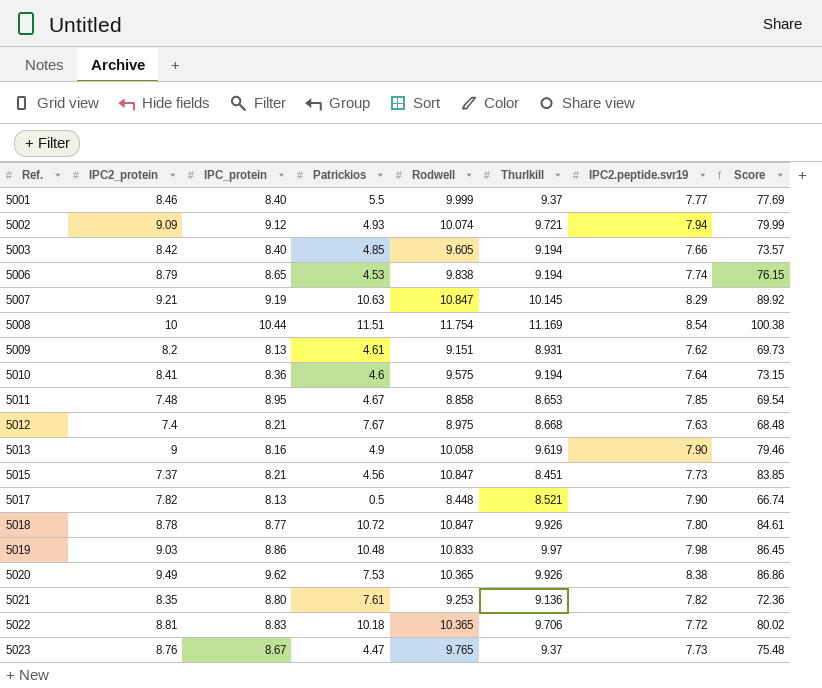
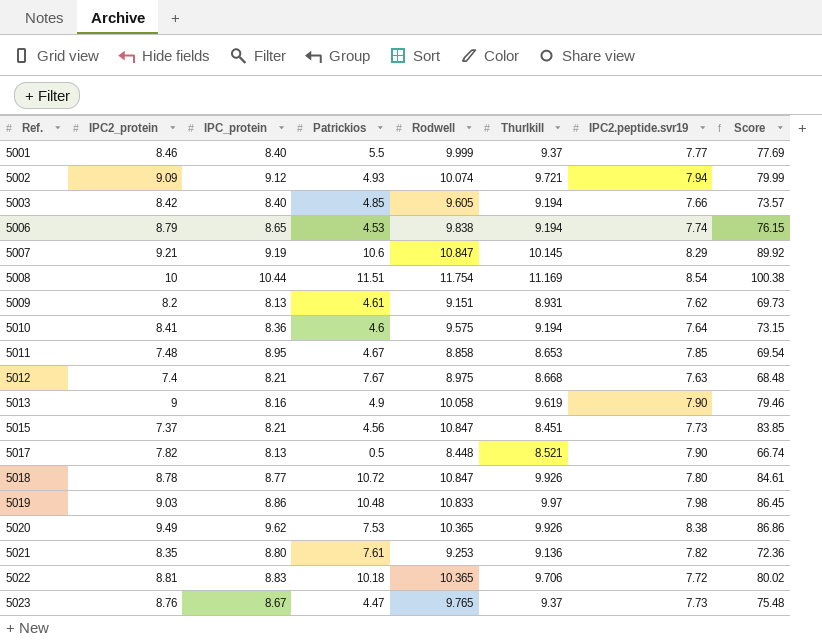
5007 | Patrickios: 10.63 -> 10.6

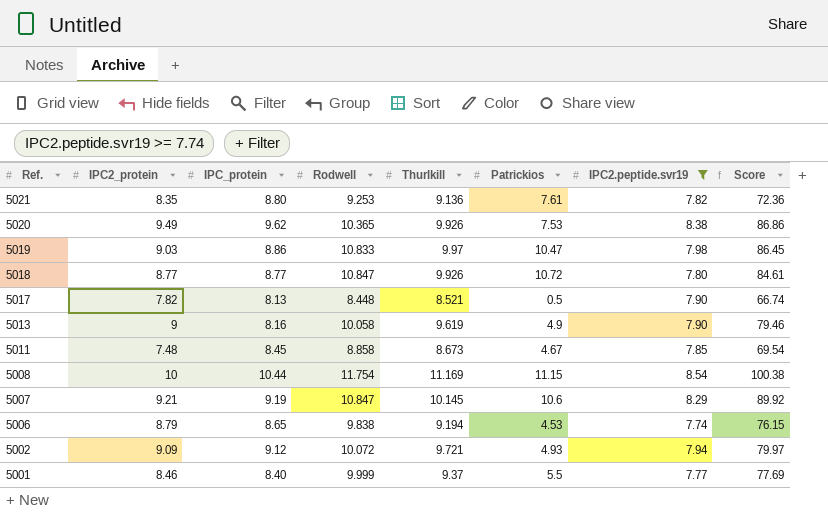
filter: none -> IPC2.peptide.svr19 >= 7.74
row order: Ref. ascending -> Ref. descending
column Patrickios | position: 4 -> 6
5019 | Patrickios: 10.48 -> 10.47
5018 | IPC2_protein: 8.78 -> 8.77
5011 | IPC_protein: 8.95 -> 8.45
5011 | Thurlkill: 8.653 -> 8.673
5008 | Patrickios: 11.51 -> 11.15
5002 | Rodwell: 10.074 -> 10.072
5002 | Score: 79.99 -> 79.97

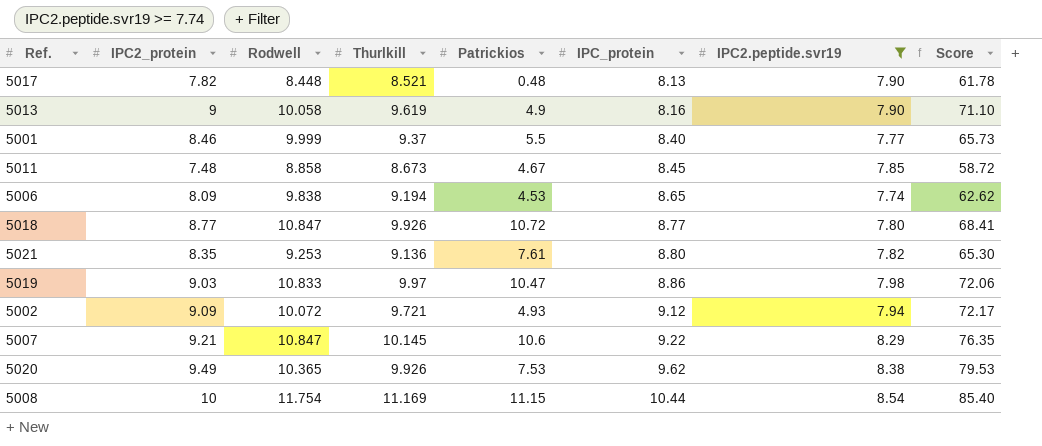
row order: Ref. descending -> IPC_protein ascending
column IPC_protein | position: 3 -> 6
column Score | formula: [Rodwell] * [IPC2.peptide.svr19] -> [IPC2_protein] * [IPC2.peptide.svr19]
5017 | Patrickios: 0.5 -> 0.48
5006 | IPC2_protein: 8.79 -> 8.09
5007 | IPC_protein: 9.19 -> 9.22

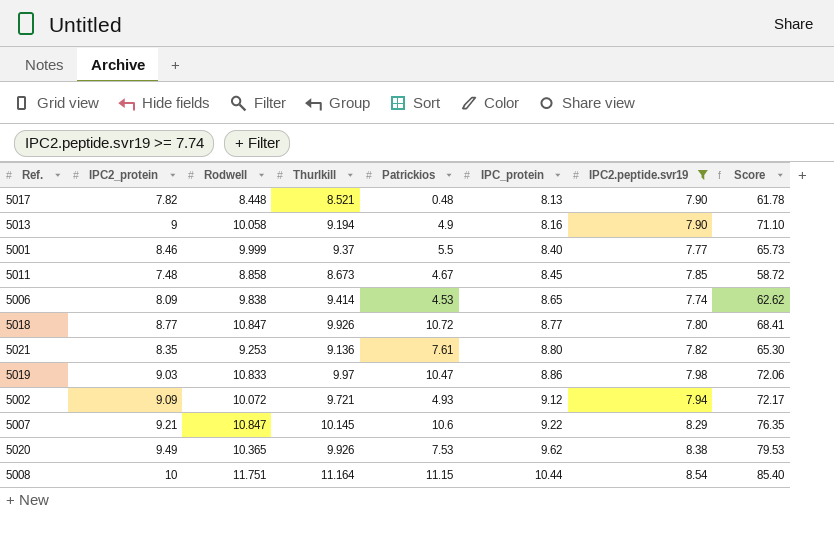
5013 | Thurlkill: 9.619 -> 9.194
5006 | Thurlkill: 9.194 -> 9.414
5008 | Rodwell: 11.754 -> 11.751
5008 | Thurlkill: 11.169 -> 11.164

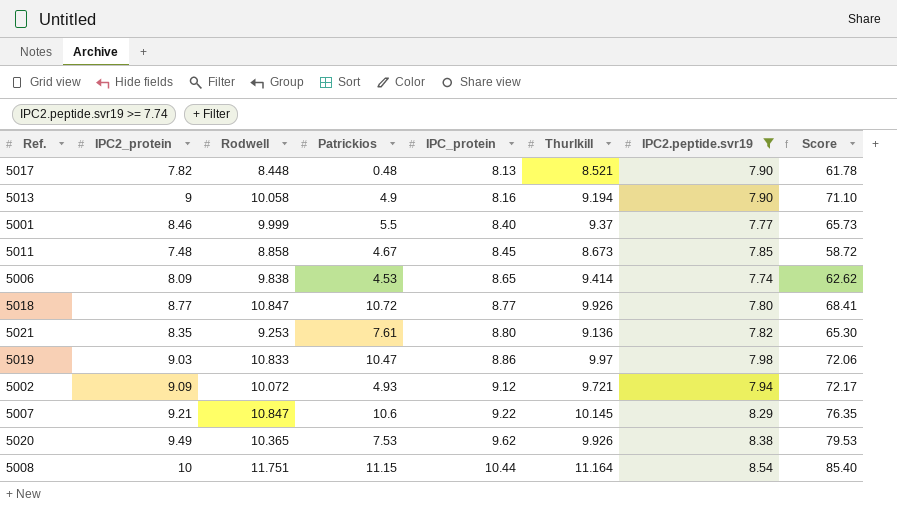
column Thurlkill | position: 4 -> 6

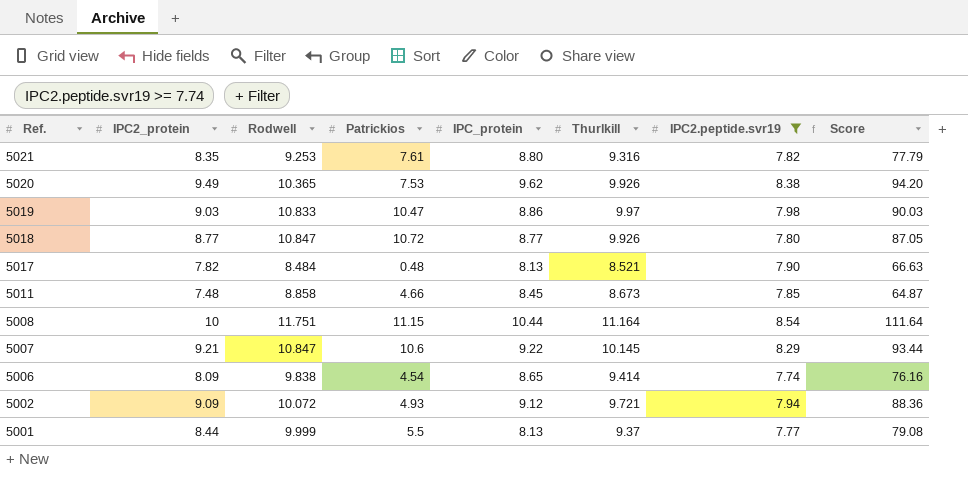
row order: IPC_protein ascending -> Ref. descending
column Score | formula: [IPC2_protein] * [IPC2.peptide.svr19] -> [IPC2_protein] * [Thurlkill]
row 5013: 9 | 10.058 | 4.9 | 8.16 | 9.194 | 7.90 | 71.10 -> none
5021 | Thurlkill: 9.136 -> 9.316
5017 | Rodwell: 8.448 -> 8.484
5011 | Patrickios: 4.67 -> 4.66
5006 | Patrickios: 4.53 -> 4.54
5001 | IPC2_protein: 8.46 -> 8.44
5001 | IPC_protein: 8.40 -> 8.13

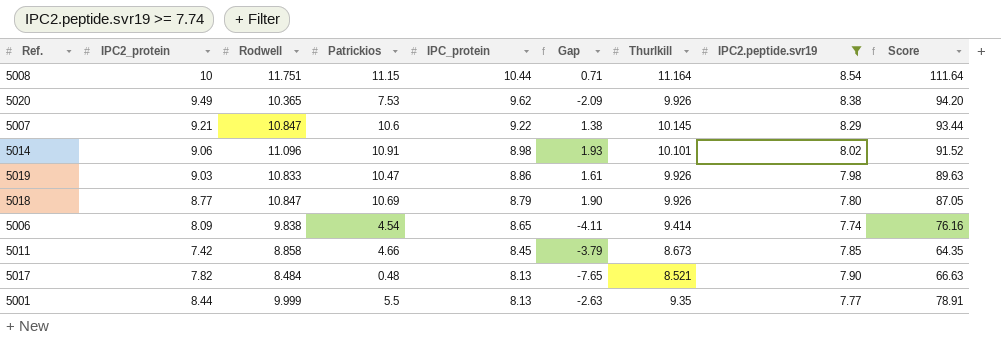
row order: Ref. descending -> IPC_protein descending
column Gap | formula: none -> [Patrickios] - [IPC_protein]
row 5021: 8.35 | 9.253 | 7.61 | 8.80 | 9.316 | 7.82 | 77.79 -> none
row 5002: 9.09 | 10.072 | 4.93 | 9.12 | 9.721 | 7.94 | 88.36 -> none
row 5014: none -> 9.06 | 11.096 | 10.91 | 8.98 | 1.93 | 10.101 | 8.02 | 91.52
5019 | Thurlkill: 9.97 -> 9.926
5019 | Score: 90.03 -> 89.63
5018 | Patrickios: 10.72 -> 10.69
5018 | IPC_protein: 8.77 -> 8.79
5011 | IPC2_protein: 7.48 -> 7.42
5011 | Score: 64.87 -> 64.35
5001 | Thurlkill: 9.37 -> 9.35
5001 | Score: 79.08 -> 78.91

